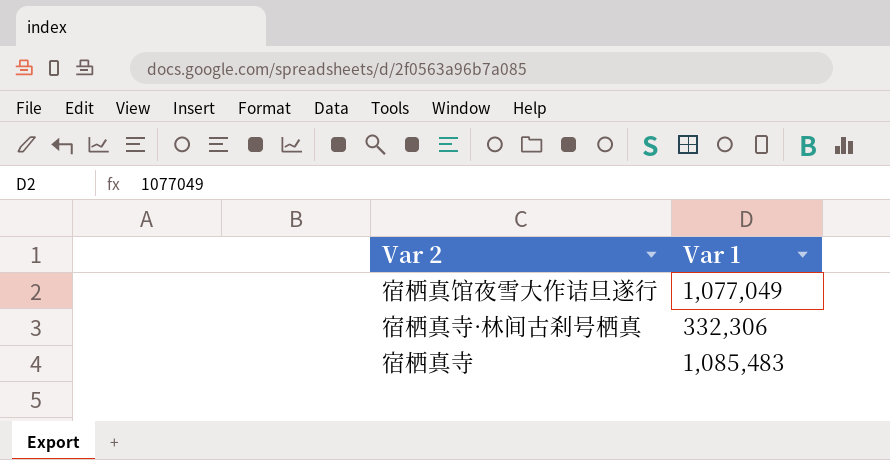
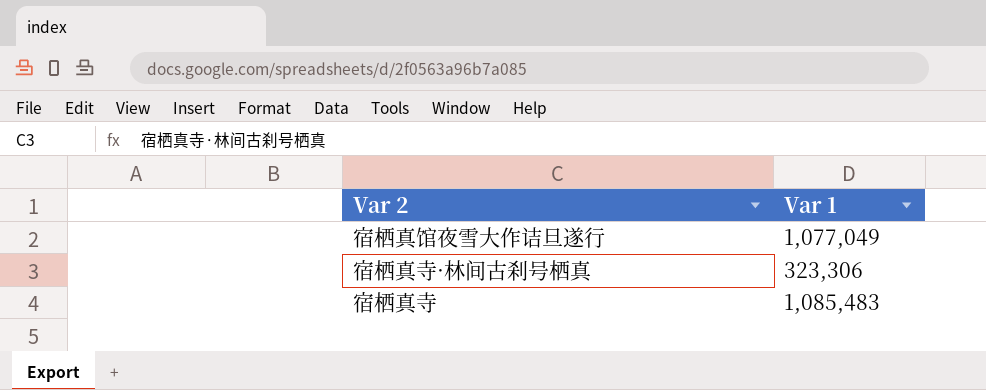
宿栖真寺·林间古刹号栖真 | Var 1: 332,306 -> 323,306

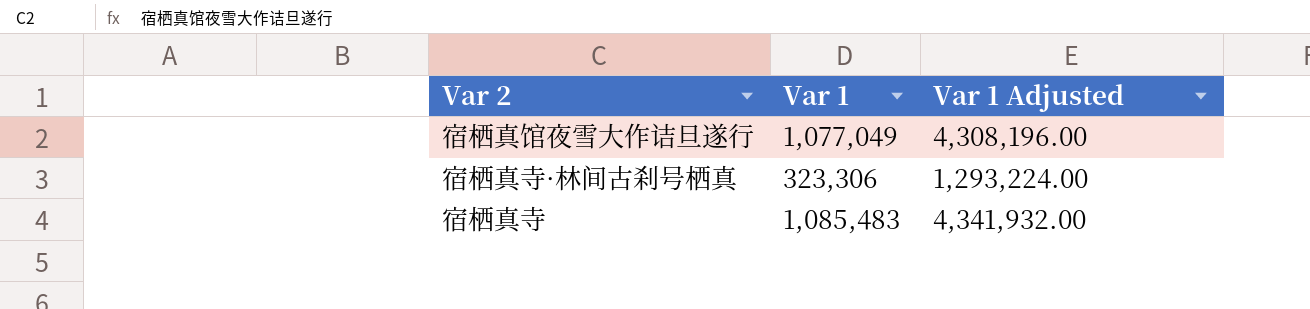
column Var 1 Adjusted | formula: none -> [Var 1] * 4

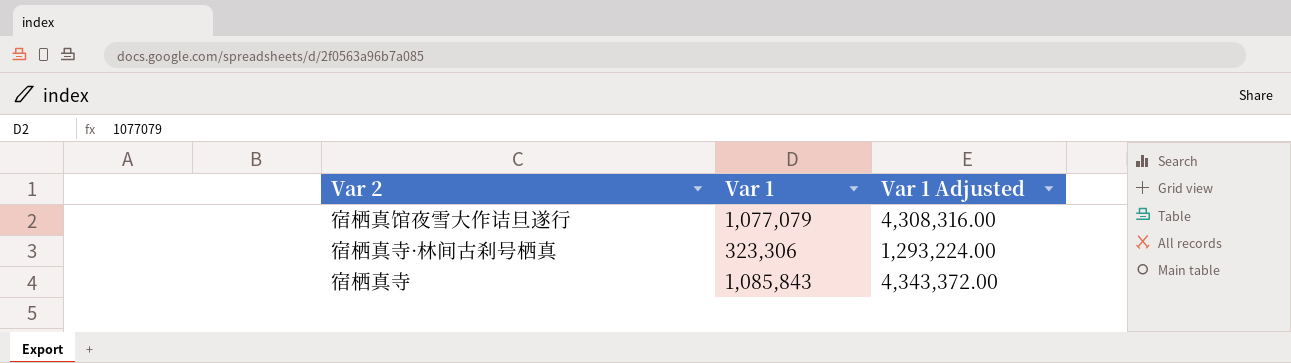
宿栖真馆夜雪大作诘旦遂行 | Var 1: 1,077,049 -> 1,077,079
宿栖真馆夜雪大作诘旦遂行 | Var 1 Adjusted: 4,308,196.00 -> 4,308,316.00
宿栖真寺 | Var 1: 1,085,483 -> 1,085,843
宿栖真寺 | Var 1 Adjusted: 4,341,932.00 -> 4,343,372.00

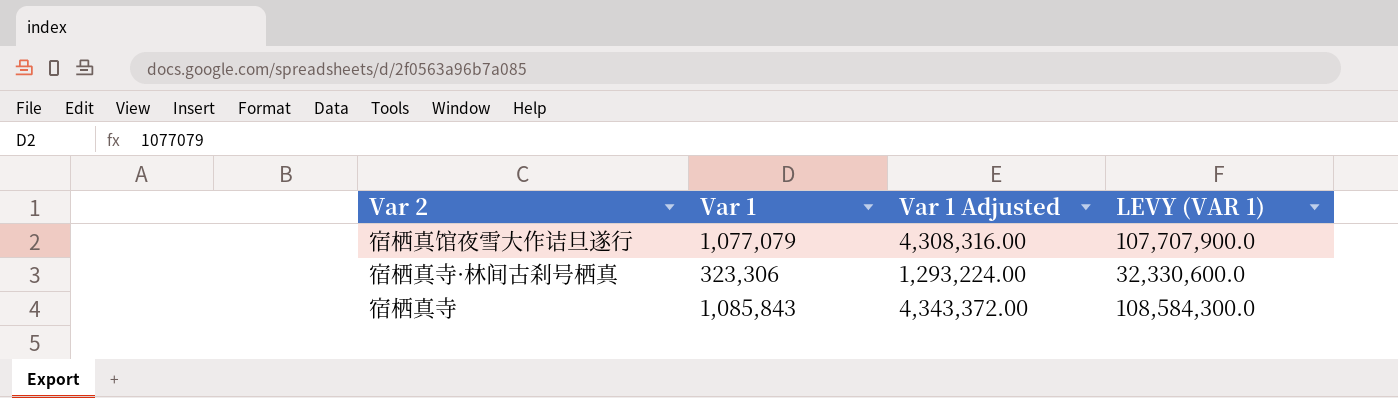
column LEVY (VAR 1) | formula: none -> [Var 1] * 100

